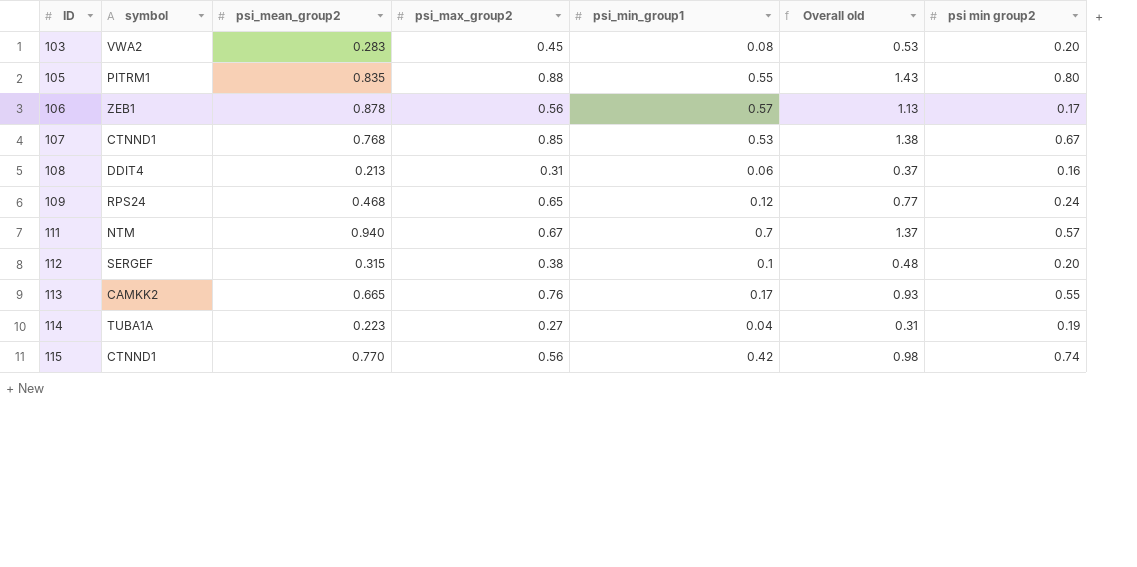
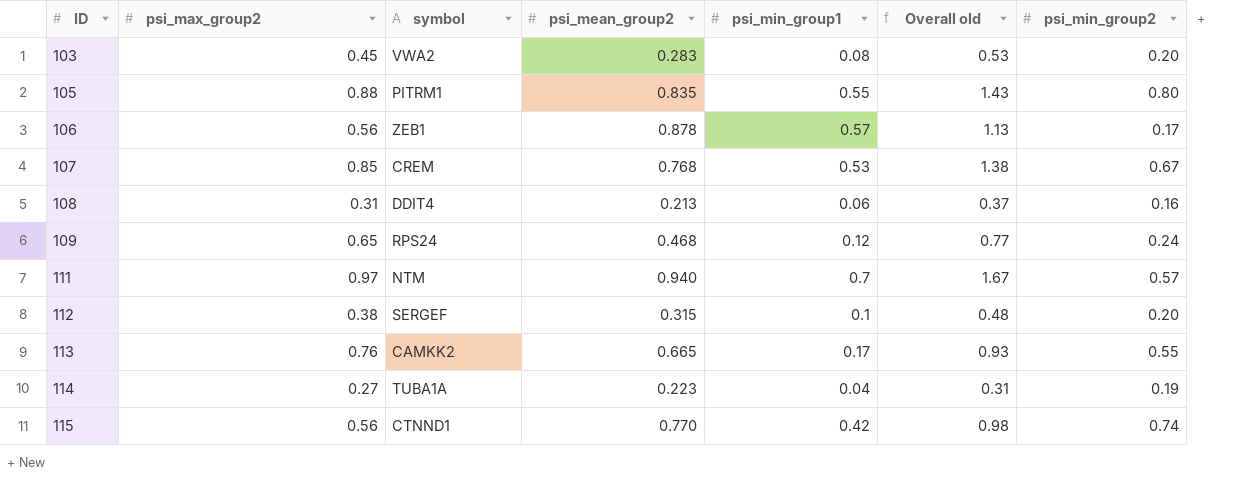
column psi_max_group2 | position: 4 -> 2
column name: psi min group2 -> psi_min_group2
107 | symbol: CTNND1 -> CREM
111 | psi_max_group2: 0.67 -> 0.97
111 | Overall old: 1.37 -> 1.67

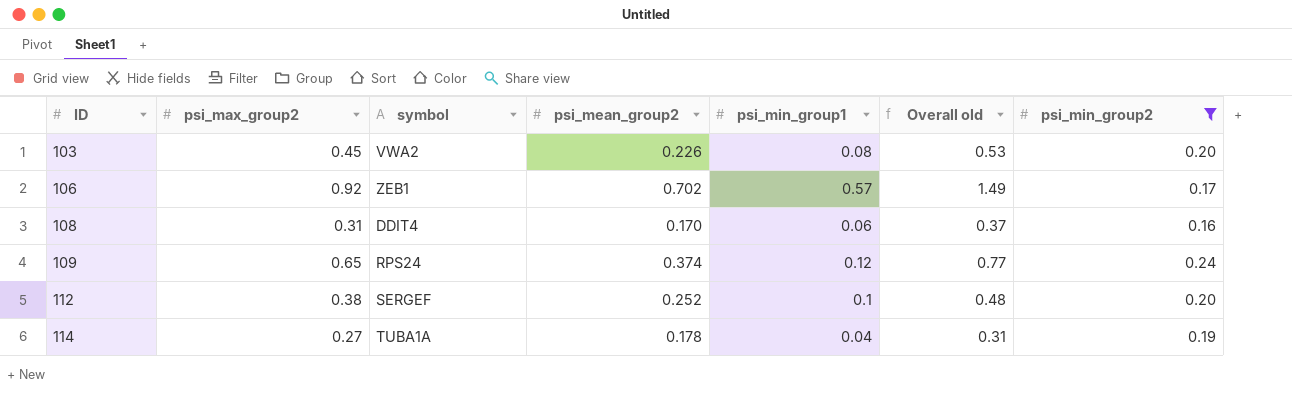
filter: none -> psi_min_group2 <= 0.24
103 | psi_mean_group2: 0.283 -> 0.226
106 | psi_max_group2: 0.56 -> 0.92
106 | psi_mean_group2: 0.878 -> 0.702
106 | Overall old: 1.13 -> 1.49
108 | psi_mean_group2: 0.213 -> 0.170
109 | psi_mean_group2: 0.468 -> 0.374
112 | psi_mean_group2: 0.315 -> 0.252
114 | psi_mean_group2: 0.223 -> 0.178

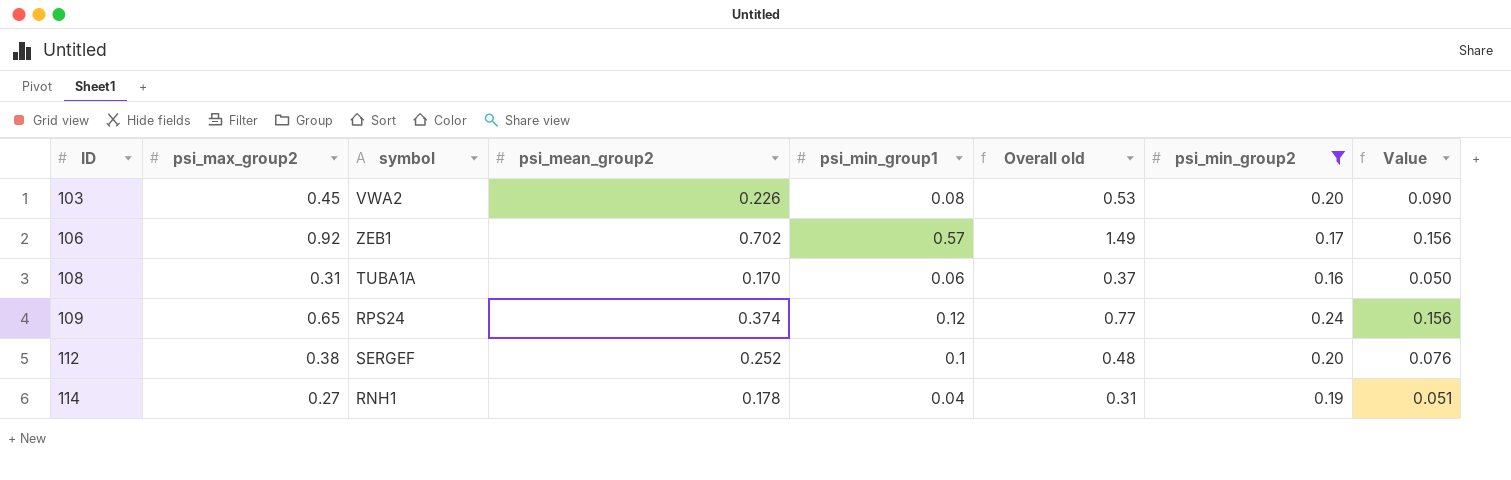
column Value | formula: none -> [psi_max_group2] * [psi_min_group2]
108 | symbol: DDIT4 -> TUBA1A
114 | symbol: TUBA1A -> RNH1

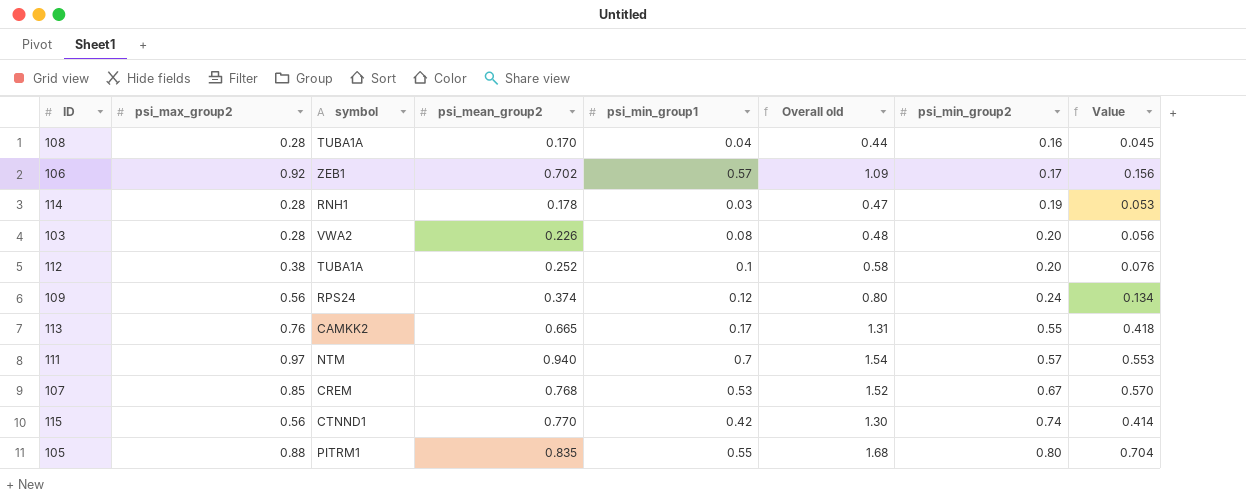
filter: psi_min_group2 <= 0.24 -> none
row order: ID ascending -> psi_min_group2 ascending
column Overall old | formula: [psi_max_group2] + [psi_min_group1] -> [psi_max_group2] + [psi_min_group2]
108 | psi_max_group2: 0.31 -> 0.28
108 | psi_min_group1: 0.06 -> 0.04
108 | Value: 0.050 -> 0.045
114 | psi_max_group2: 0.27 -> 0.28
114 | psi_min_group1: 0.04 -> 0.03
114 | Value: 0.051 -> 0.053
103 | psi_max_group2: 0.45 -> 0.28
103 | Value: 0.090 -> 0.056
112 | symbol: SERGEF -> TUBA1A
109 | psi_max_group2: 0.65 -> 0.56
109 | Value: 0.156 -> 0.134

